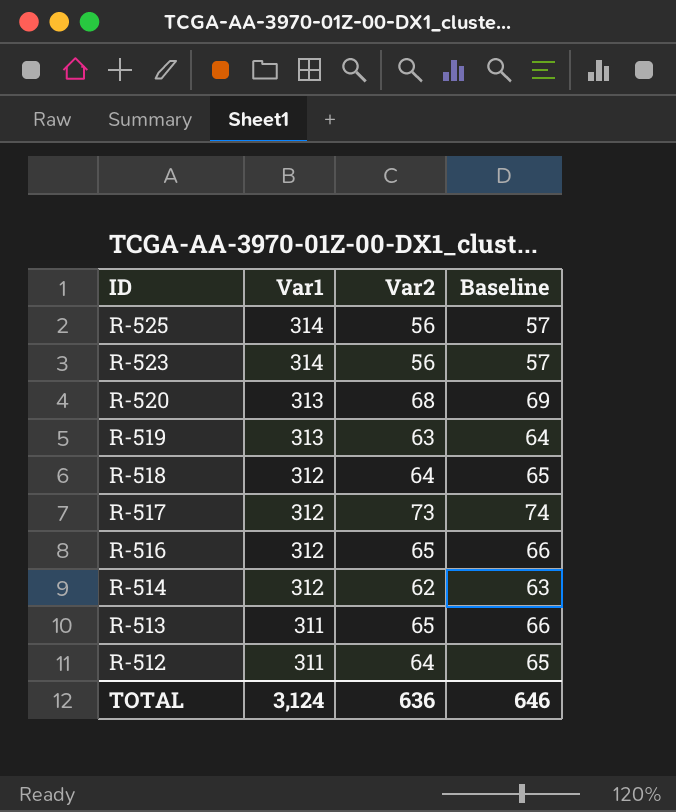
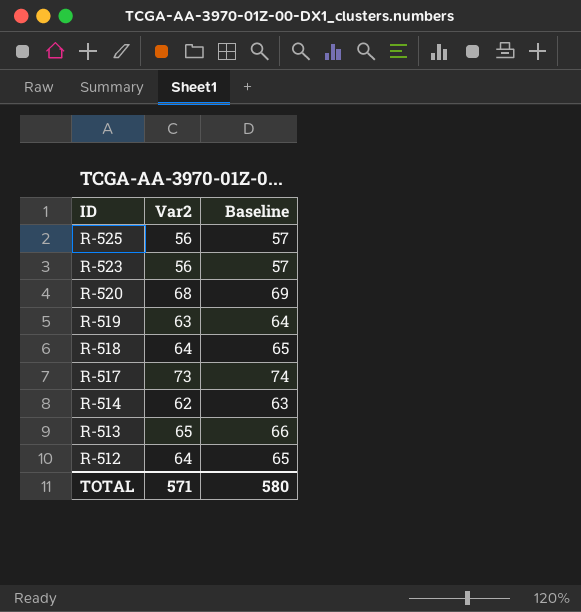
column Var1 | position: 2 -> none
row R-516: 312 | 65 | 66 -> none
TOTAL | Var2: 636 -> 571
TOTAL | Baseline: 646 -> 580

